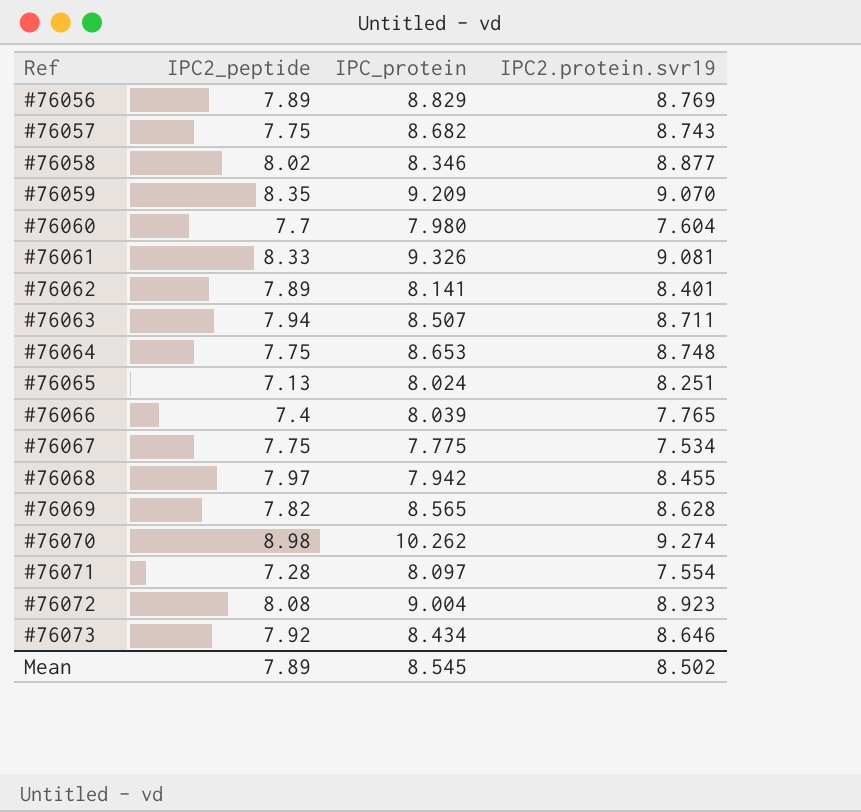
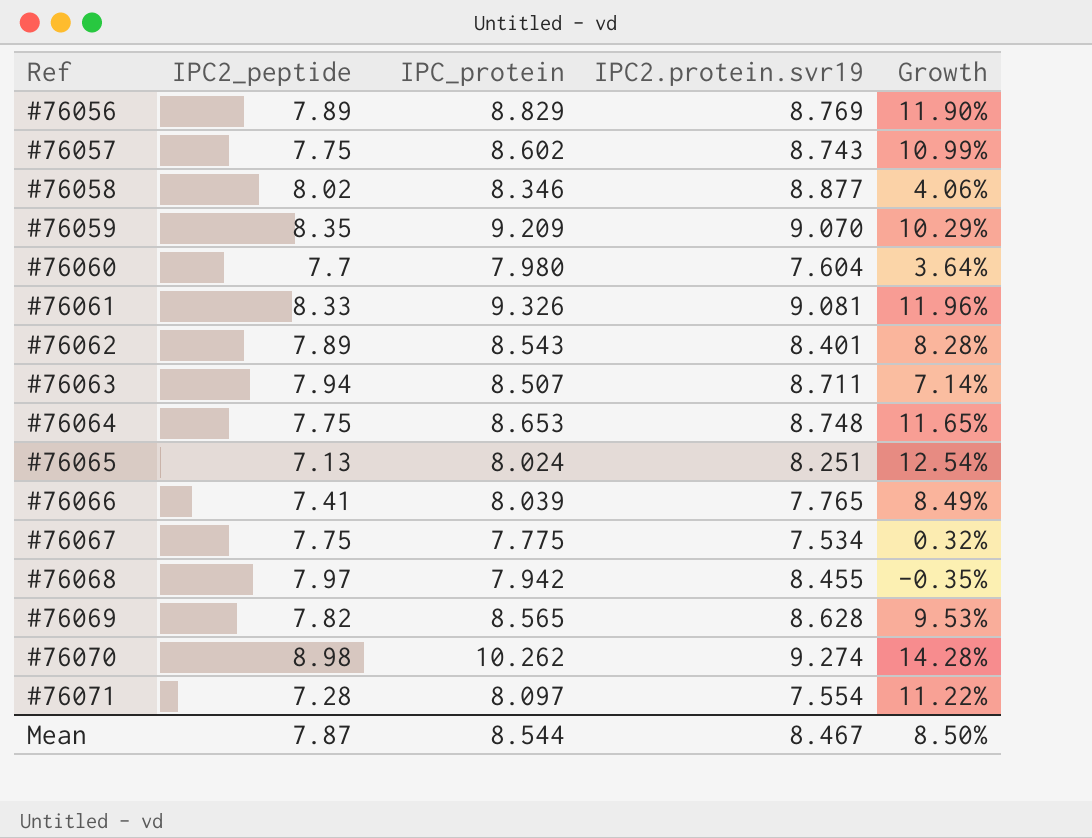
column Growth | formula: none -> ([IPC_protein] - [IPC2_peptide]) / [IPC2_peptide]
row #76072: 8.08 | 9.004 | 8.923 -> none
row #76073: 7.92 | 8.434 | 8.646 -> none
#76057 | IPC_protein: 8.682 -> 8.602
#76062 | IPC_protein: 8.141 -> 8.543
#76066 | IPC2_peptide: 7.4 -> 7.41
Mean | IPC2_peptide: 7.89 -> 7.87
Mean | IPC_protein: 8.545 -> 8.544
Mean | IPC2.protein.svr19: 8.502 -> 8.467

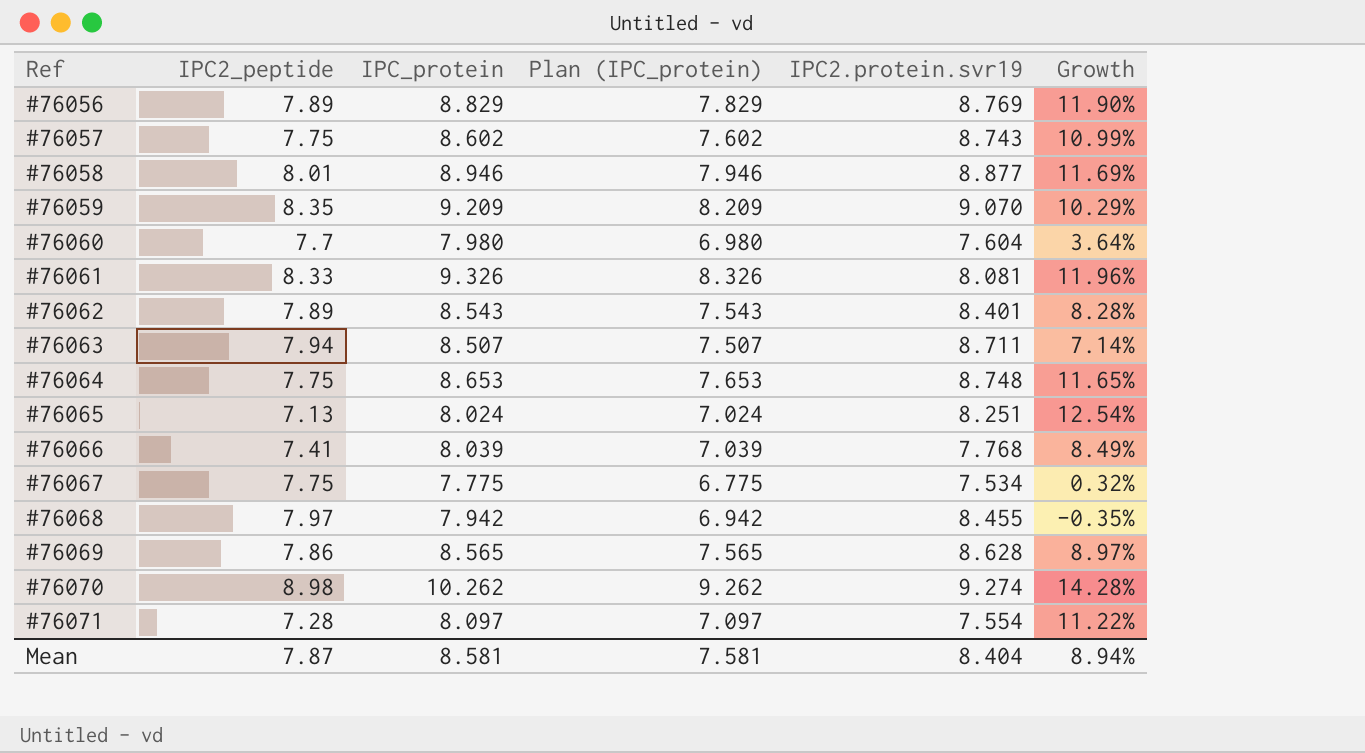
column Plan (IPC_protein) | formula: none -> [IPC_protein] - 1
#76058 | IPC2_peptide: 8.02 -> 8.01
#76058 | IPC_protein: 8.346 -> 8.946
#76058 | Growth: 4.06% -> 11.69%
#76061 | IPC2.protein.svr19: 9.081 -> 8.081
#76066 | IPC2.protein.svr19: 7.765 -> 7.768
#76069 | IPC2_peptide: 7.82 -> 7.86
#76069 | Growth: 9.53% -> 8.97%
Mean | IPC_protein: 8.544 -> 8.581
Mean | IPC2.protein.svr19: 8.467 -> 8.404
Mean | Growth: 8.50% -> 8.94%

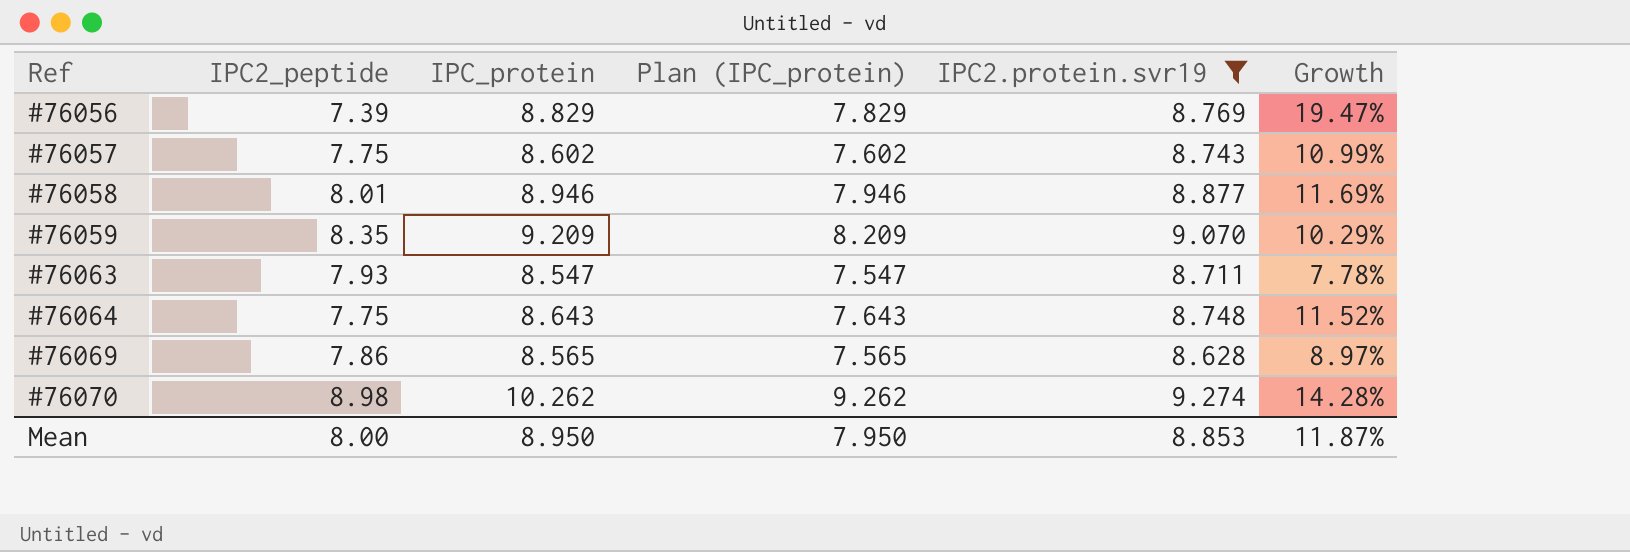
filter: none -> IPC2.protein.svr19 >= 8.628
#76056 | IPC2_peptide: 7.89 -> 7.39
#76056 | Growth: 11.90% -> 19.47%
#76063 | IPC2_peptide: 7.94 -> 7.93
#76063 | IPC_protein: 8.507 -> 8.547
#76063 | Plan (IPC_protein): 7.507 -> 7.547
#76063 | Growth: 7.14% -> 7.78%
#76064 | IPC_protein: 8.653 -> 8.643
#76064 | Plan (IPC_protein): 7.653 -> 7.643
#76064 | Growth: 11.65% -> 11.52%
Mean | IPC2_peptide: 7.87 -> 8.00
Mean | IPC_protein: 8.581 -> 8.950
Mean | Plan (IPC_protein): 7.581 -> 7.950
Mean | IPC2.protein.svr19: 8.404 -> 8.853
Mean | Growth: 8.94% -> 11.87%

